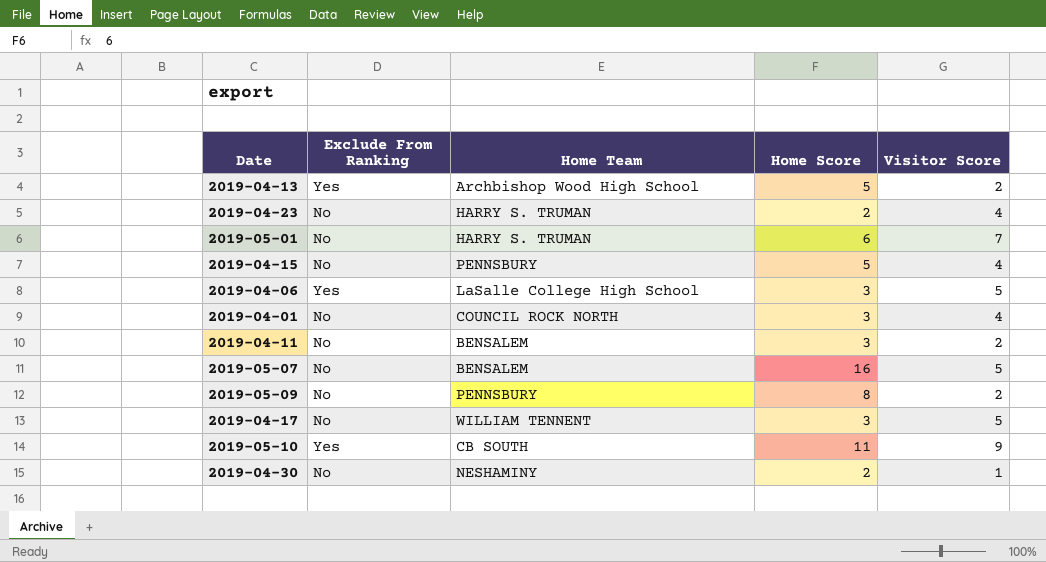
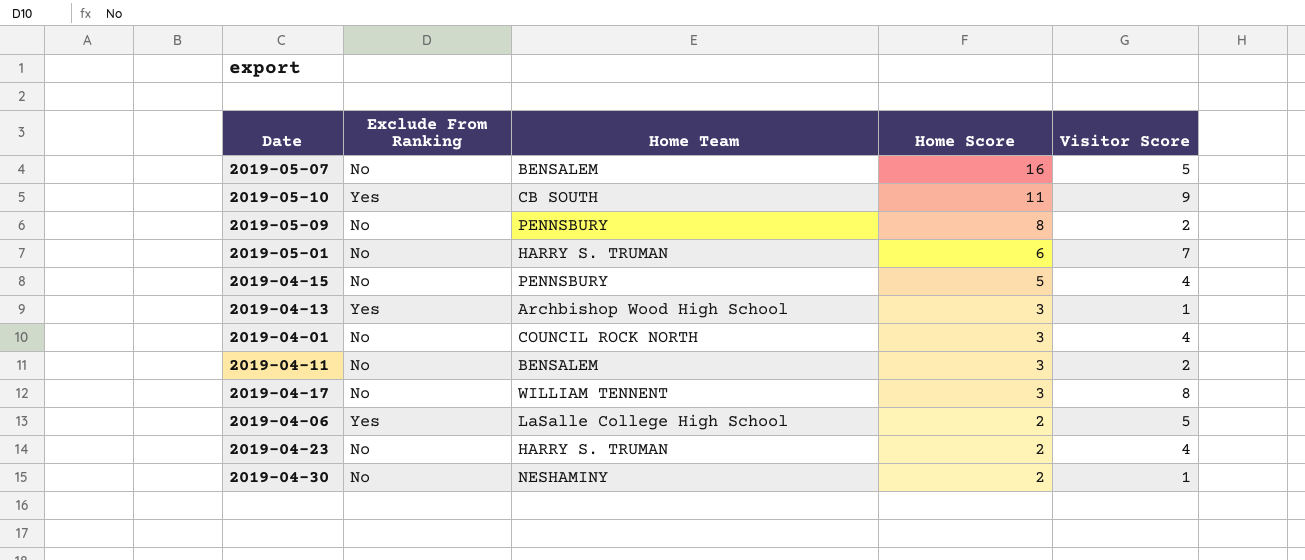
row order: none -> Home Score descending
2019-04-13 | Home Score: 5 -> 3
2019-04-13 | Visitor Score: 2 -> 1
2019-04-17 | Visitor Score: 5 -> 8
2019-04-06 | Home Score: 3 -> 2

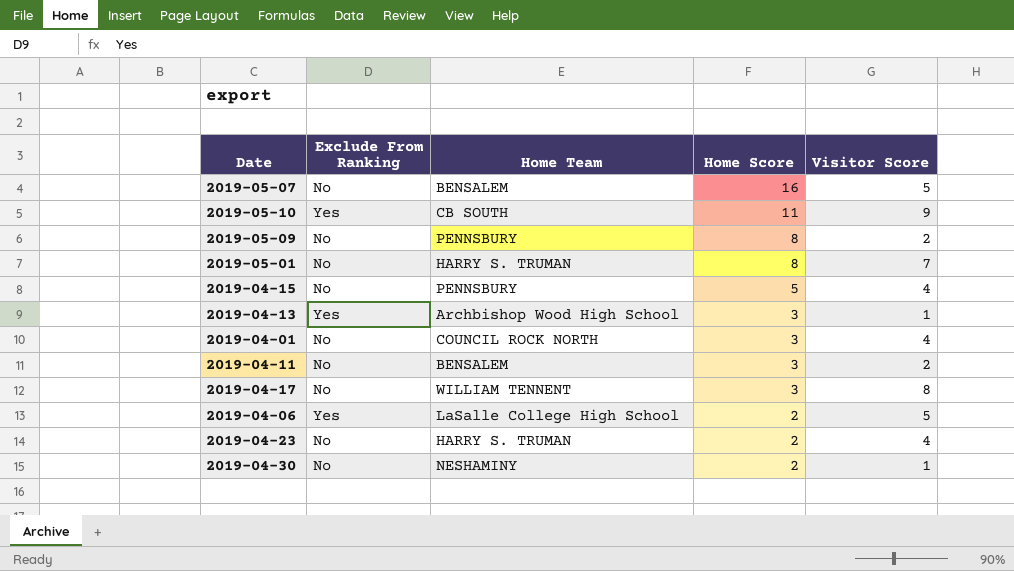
2019-05-01 | Home Score: 6 -> 8

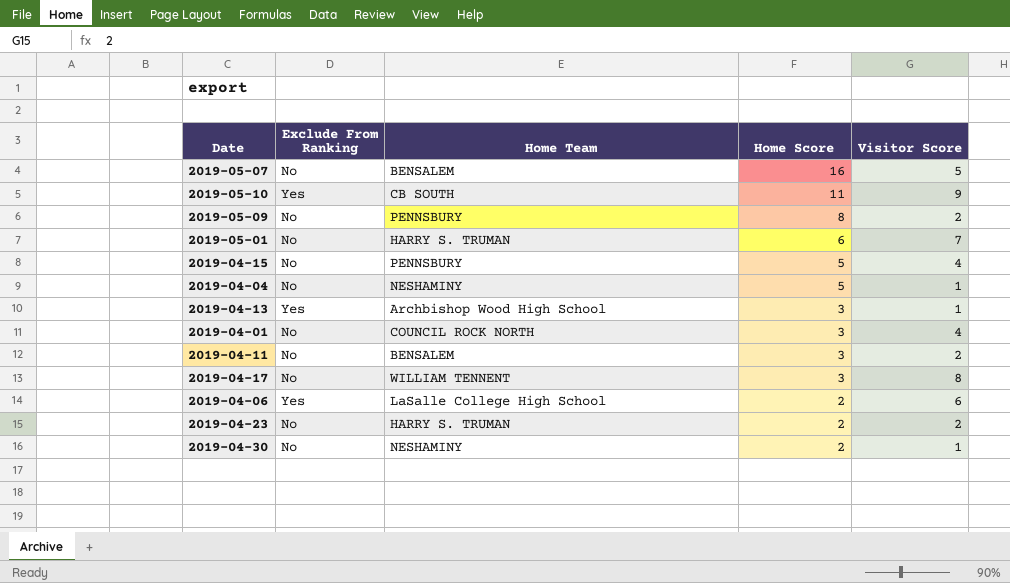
2019-05-01 | Home Score: 8 -> 6
row 2019-04-04: none -> No | NESHAMINY | 5 | 1
2019-04-06 | Visitor Score: 5 -> 6
2019-04-23 | Visitor Score: 4 -> 2

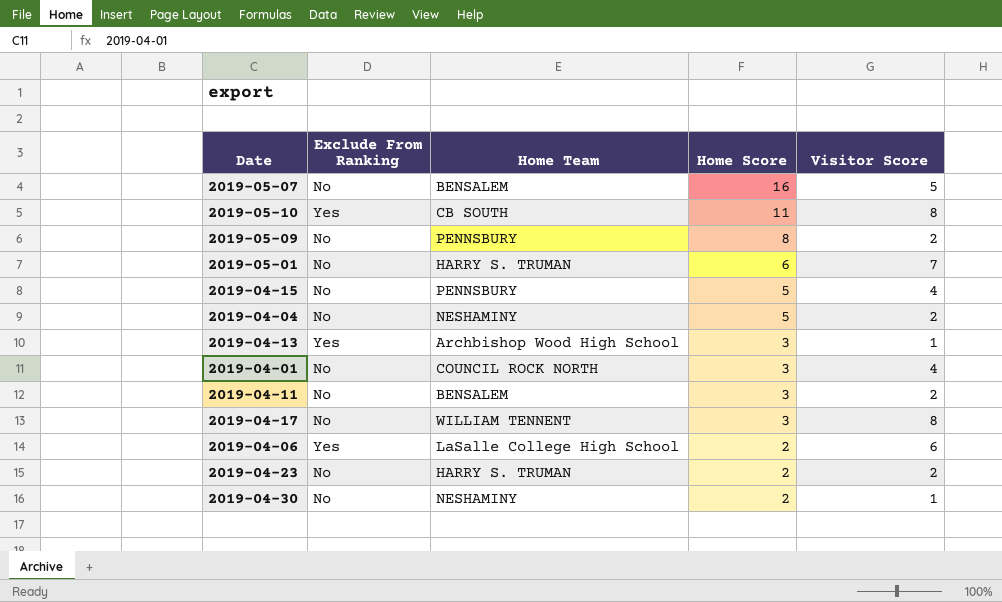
2019-05-10 | Visitor Score: 9 -> 8
2019-04-04 | Visitor Score: 1 -> 2

